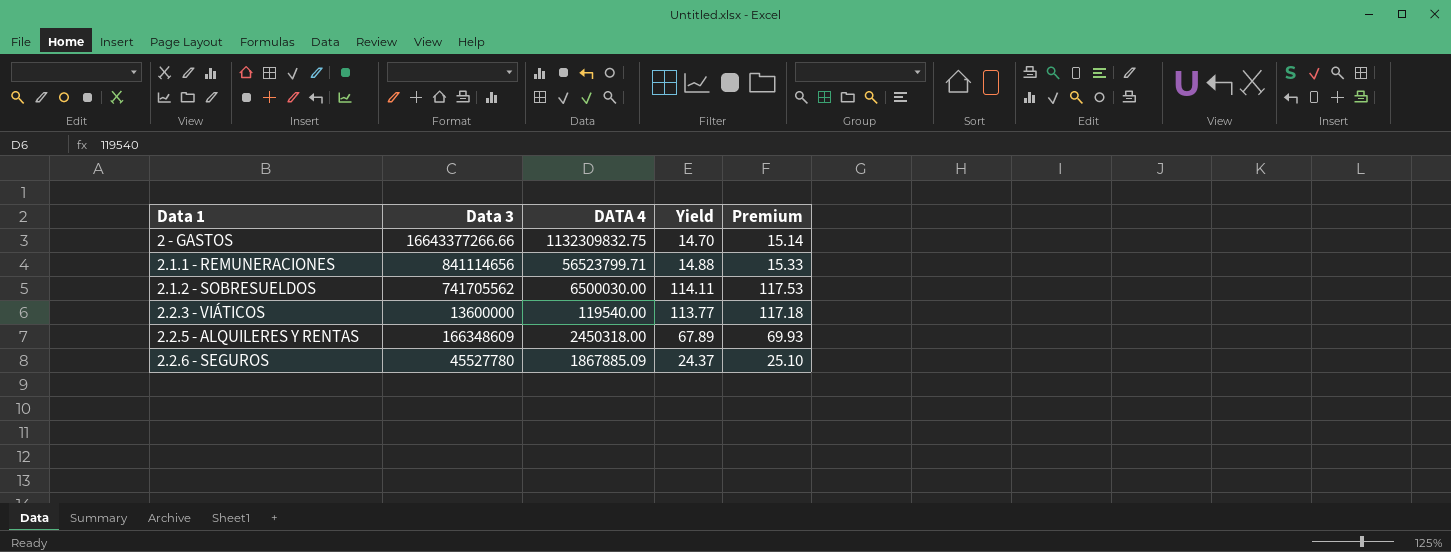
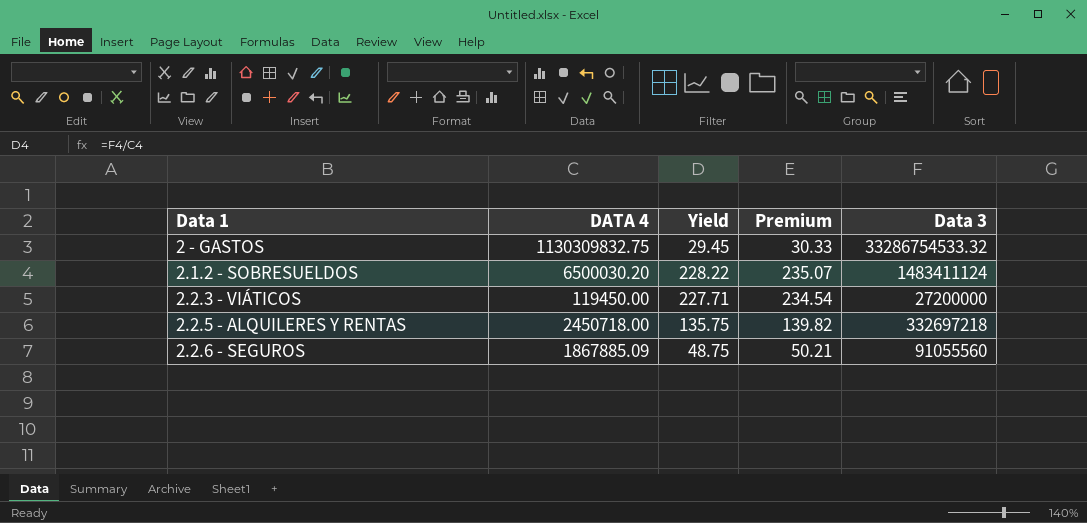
column Data 3 | position: 2 -> 5
row 2.1.1 - REMUNERACIONES: 841114656 | 56523799.71 | 14.88 | 15.33 -> none
2 - GASTOS | DATA 4: 1132309832.75 -> 1130309832.75
2 - GASTOS | Yield: 14.70 -> 29.45
2 - GASTOS | Premium: 15.14 -> 30.33
2 - GASTOS | Data 3: 16643377266.66 -> 33286754533.32
2.1.2 - SOBRESUELDOS | DATA 4: 6500030.00 -> 6500030.20
2.1.2 - SOBRESUELDOS | Yield: 114.11 -> 228.22
2.1.2 - SOBRESUELDOS | Premium: 117.53 -> 235.07
2.1.2 - SOBRESUELDOS | Data 3: 741705562 -> 1483411124
2.2.3 - VIÁTICOS | DATA 4: 119540.00 -> 119450.00
2.2.3 - VIÁTICOS | Yield: 113.77 -> 227.71
2.2.3 - VIÁTICOS | Premium: 117.18 -> 234.54
2.2.3 - VIÁTICOS | Data 3: 13600000 -> 27200000
2.2.5 - ALQUILERES Y RENTAS | DATA 4: 2450318.00 -> 2450718.00
2.2.5 - ALQUILERES Y RENTAS | Yield: 67.89 -> 135.75
2.2.5 - ALQUILERES Y RENTAS | Premium: 69.93 -> 139.82
2.2.5 - ALQUILERES Y RENTAS | Data 3: 166348609 -> 332697218
2.2.6 - SEGUROS | Yield: 24.37 -> 48.75
2.2.6 - SEGUROS | Premium: 25.10 -> 50.21
2.2.6 - SEGUROS | Data 3: 45527780 -> 91055560

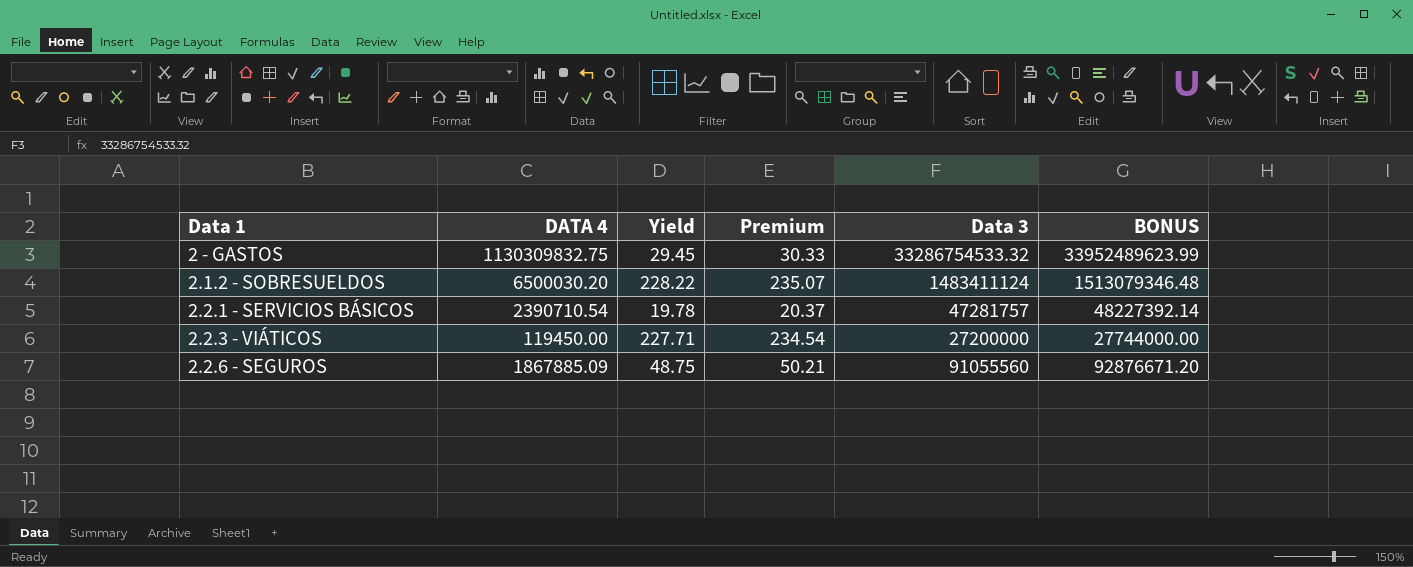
column BONUS | formula: none -> [Data 3] * 1.02
row 2.2.5 - ALQUILERES Y RENTAS: 2450718.00 | 135.75 | 139.82 | 332697218 -> none
row 2.2.1 - SERVICIOS BÁSICOS: none -> 2390710.54 | 19.78 | 20.37 | 47281757 | 48227392.14

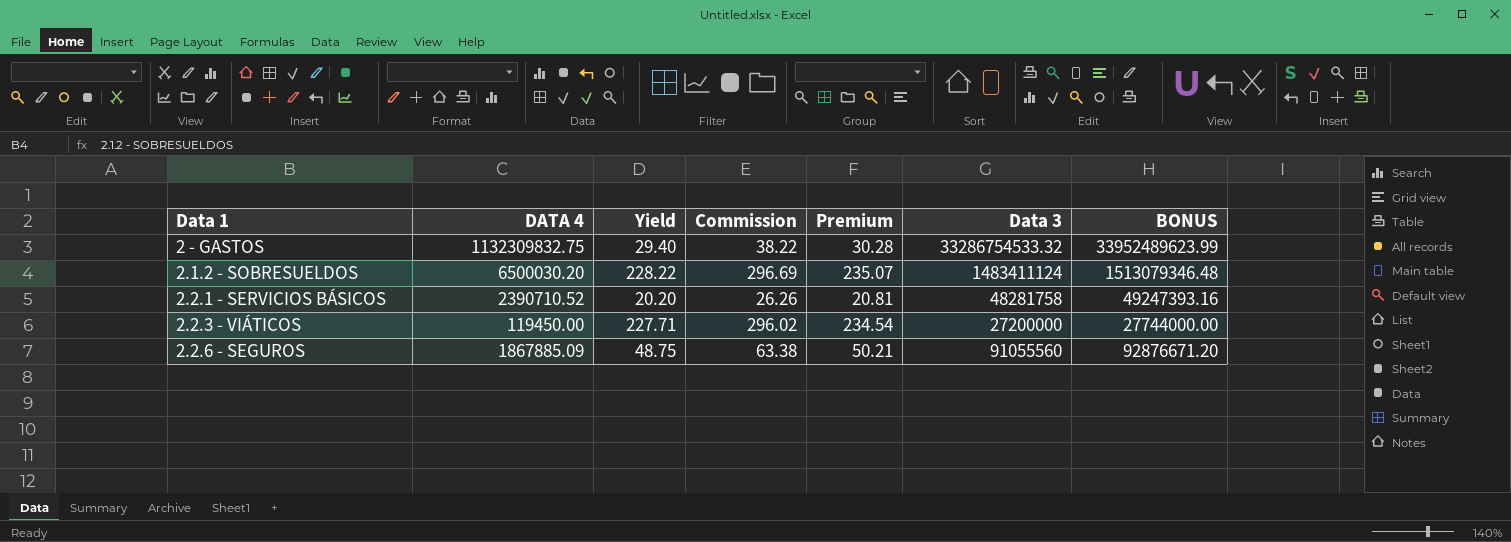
column Commission | formula: none -> [Yield] * 1.3
2 - GASTOS | DATA 4: 1130309832.75 -> 1132309832.75
2 - GASTOS | Yield: 29.45 -> 29.40
2 - GASTOS | Premium: 30.33 -> 30.28
2.2.1 - SERVICIOS BÁSICOS | DATA 4: 2390710.54 -> 2390710.52
2.2.1 - SERVICIOS BÁSICOS | Yield: 19.78 -> 20.20
2.2.1 - SERVICIOS BÁSICOS | Premium: 20.37 -> 20.81
2.2.1 - SERVICIOS BÁSICOS | Data 3: 47281757 -> 48281758
2.2.1 - SERVICIOS BÁSICOS | BONUS: 48227392.14 -> 49247393.16

